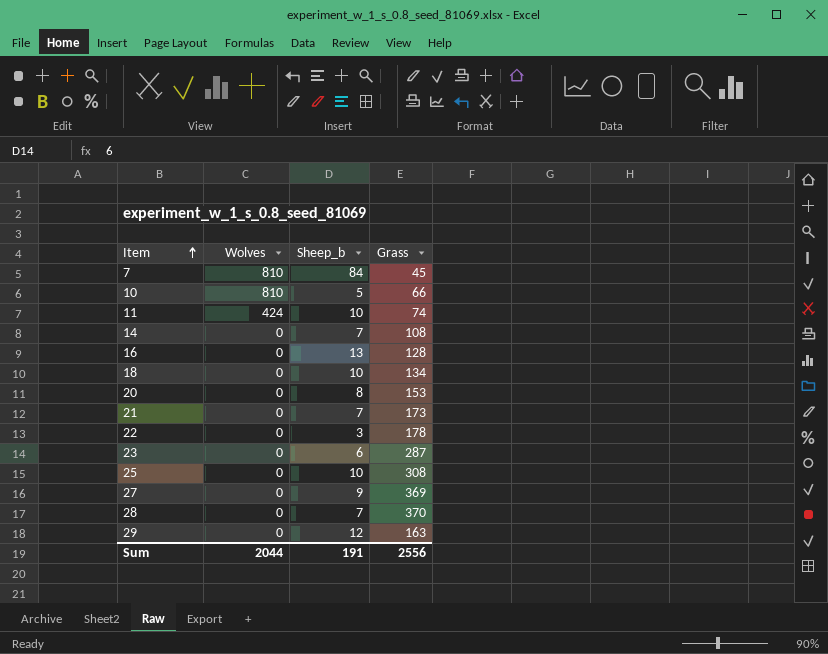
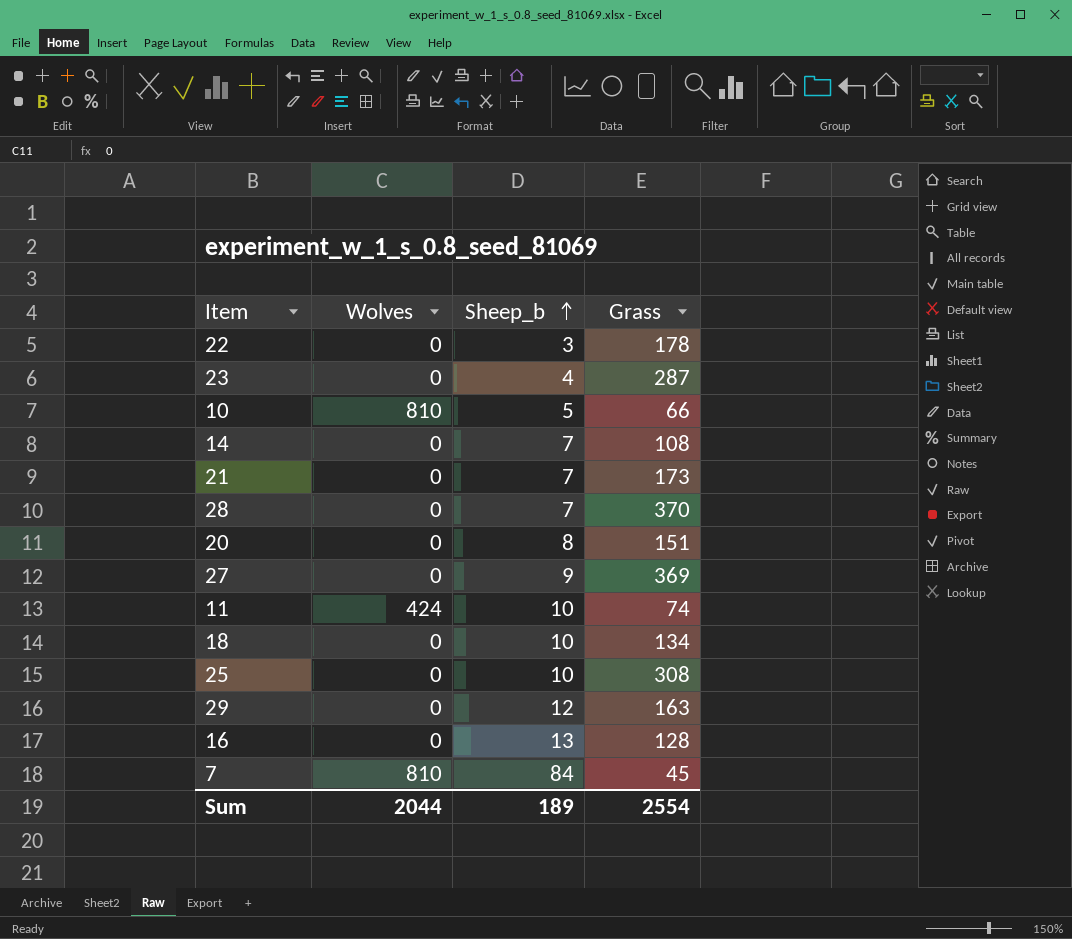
row order: Item ascending -> Sheep_b ascending
23 | Sheep_b: 6 -> 4
20 | Grass: 153 -> 151
Sum | Sheep_b: 191 -> 189
Sum | Grass: 2556 -> 2554

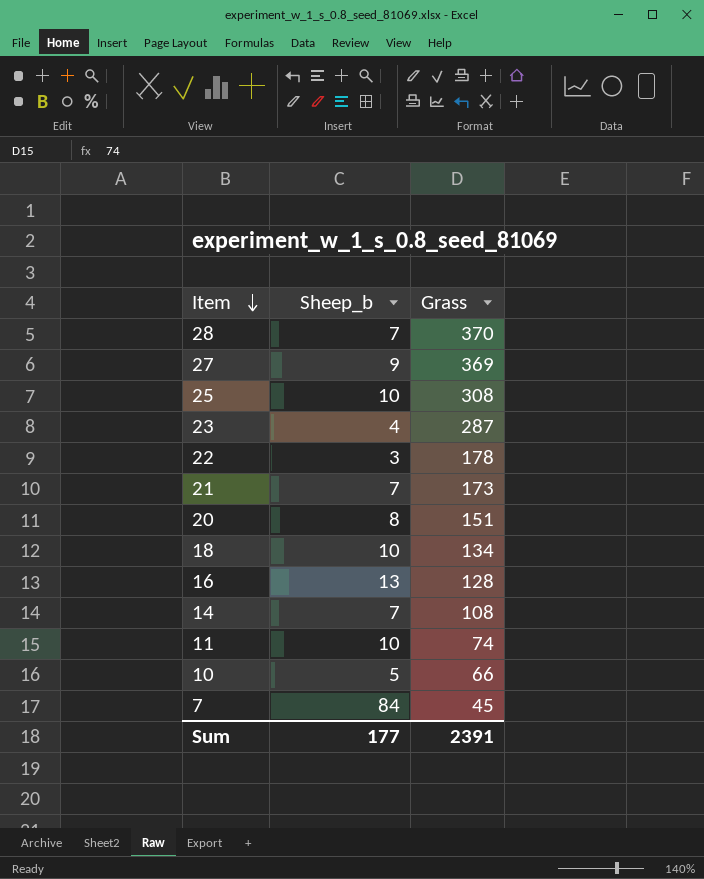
row order: Sheep_b ascending -> Item descending
column Wolves | position: 2 -> none
row 29: 0 | 12 | 163 -> none
Sum | Sheep_b: 189 -> 177
Sum | Grass: 2554 -> 2391

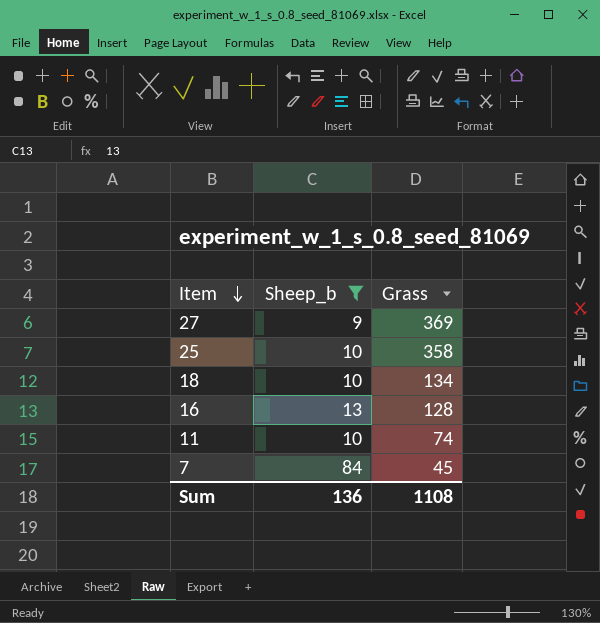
filter: none -> Sheep_b >= 9
25 | Grass: 308 -> 358
Sum | Sheep_b: 177 -> 136
Sum | Grass: 2391 -> 1108

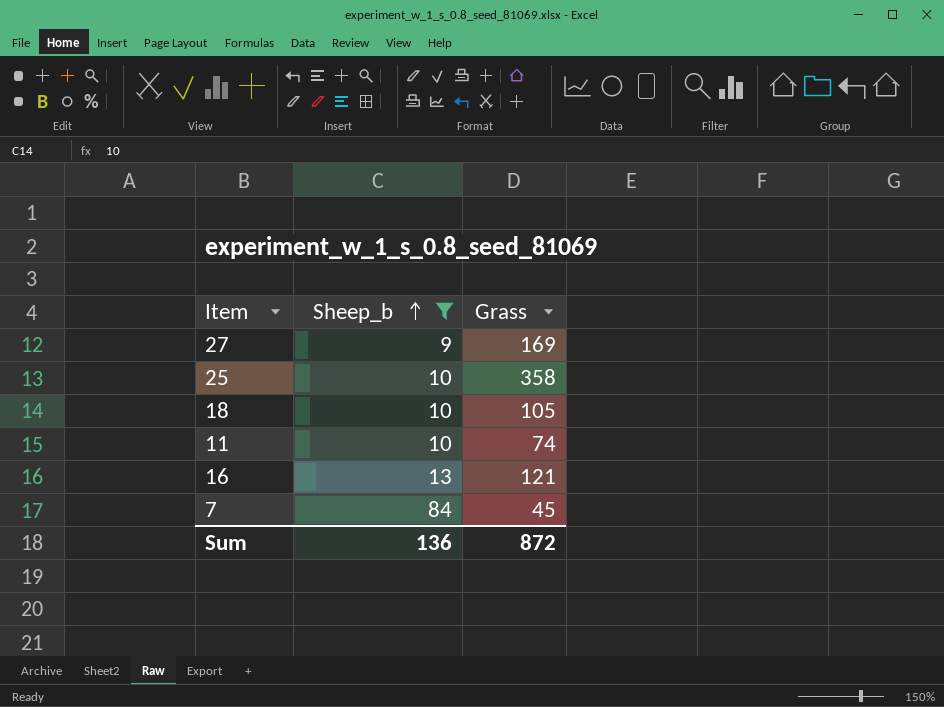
row order: Item descending -> Sheep_b ascending
27 | Grass: 369 -> 169
18 | Grass: 134 -> 105
16 | Grass: 128 -> 121
Sum | Grass: 1108 -> 872

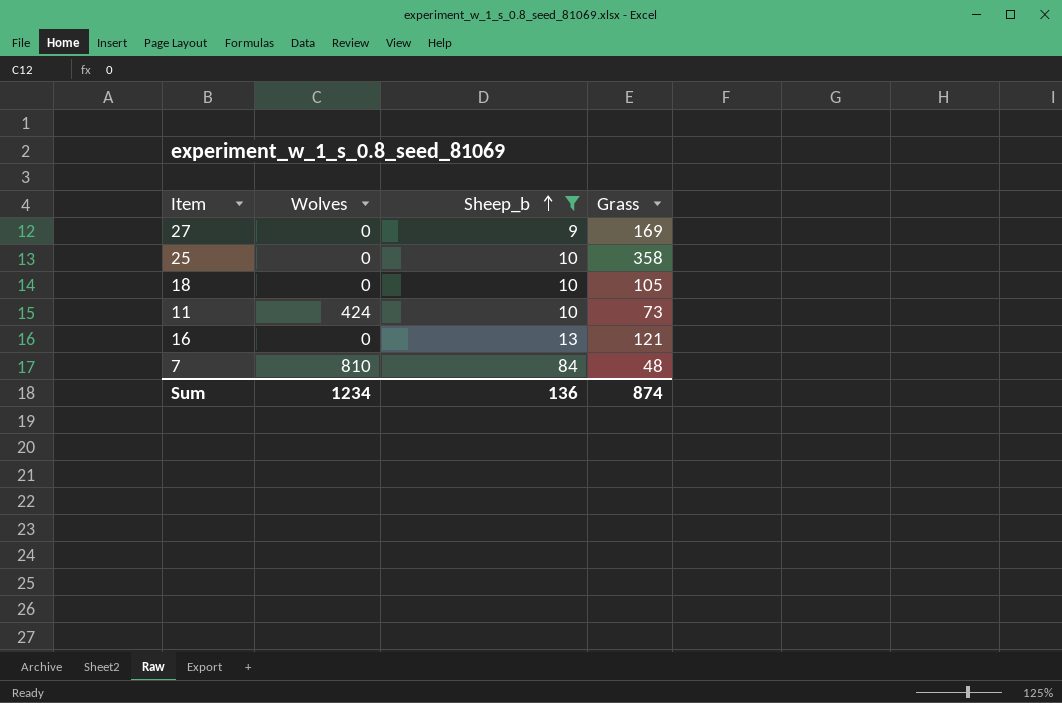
column Wolves | position: none -> 2
11 | Grass: 74 -> 73
7 | Grass: 45 -> 48
Sum | Grass: 872 -> 874

